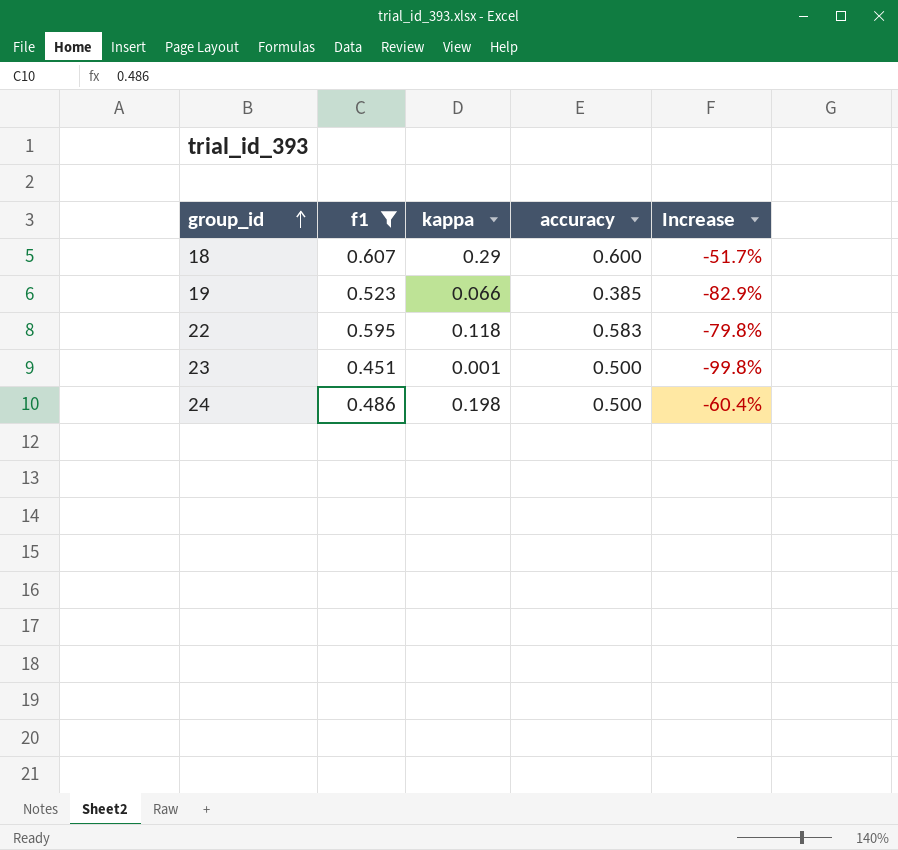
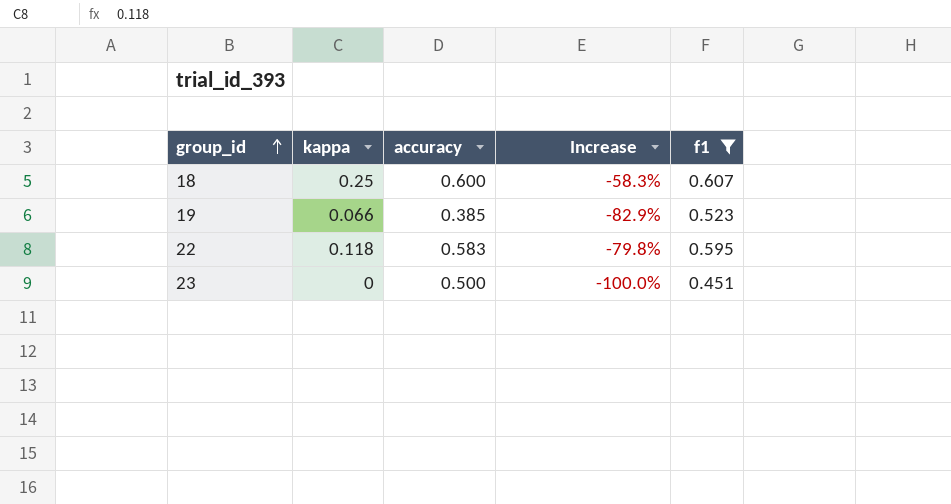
column f1 | position: 2 -> 5
row 24: 0.486 | 0.198 | 0.500 | -60.4% -> none
18 | kappa: 0.29 -> 0.25
18 | Increase: -51.7% -> -58.3%
23 | kappa: 0.001 -> 0
23 | Increase: -99.8% -> -100.0%

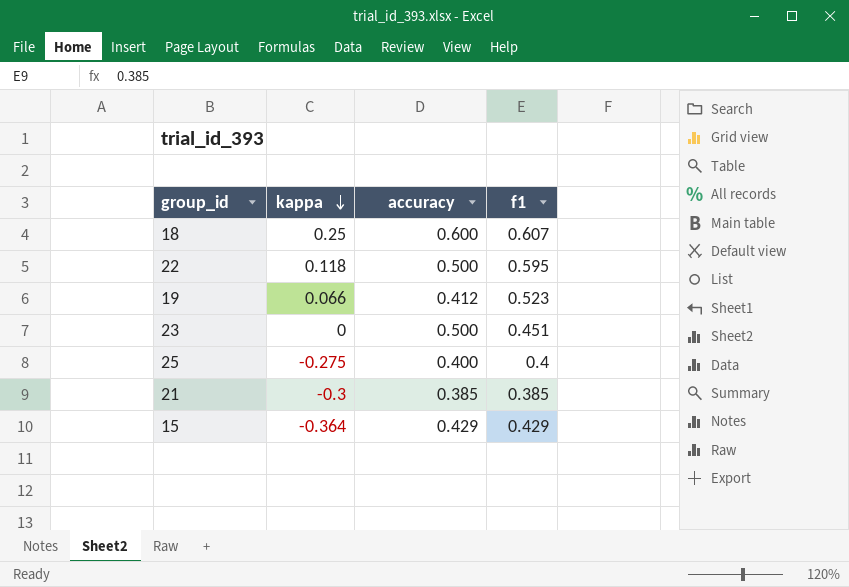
filter: f1 >= 0.451 -> none
row order: group_id ascending -> kappa descending
column Increase | formula: ([kappa] - [accuracy]) / [accuracy] -> none
22 | accuracy: 0.583 -> 0.500
19 | accuracy: 0.385 -> 0.412

